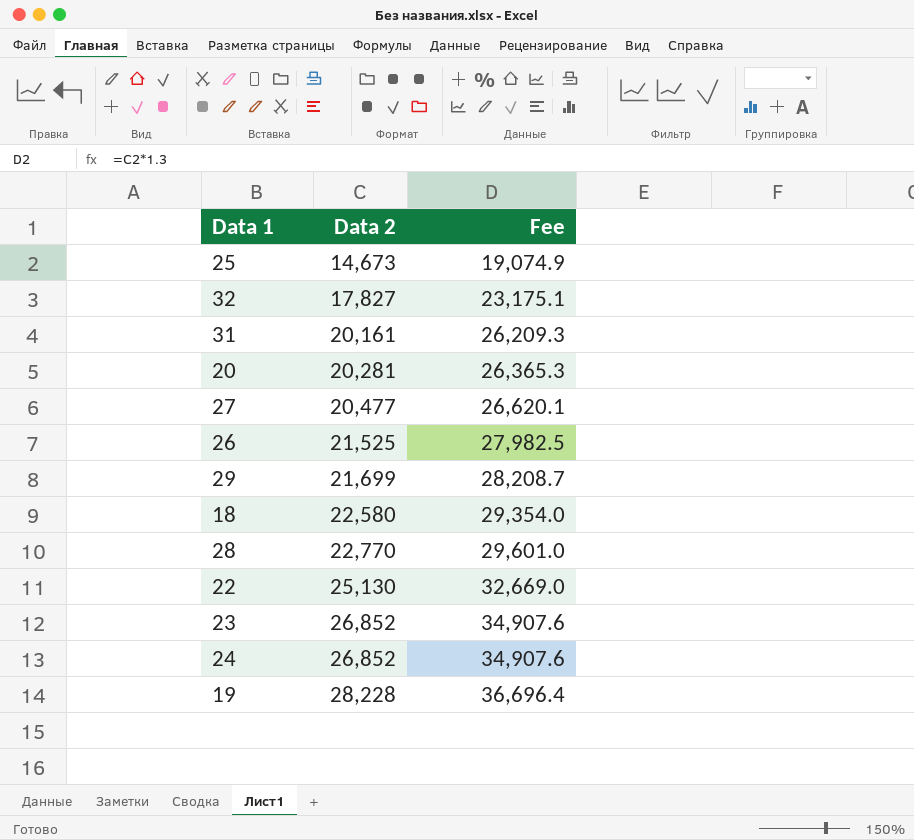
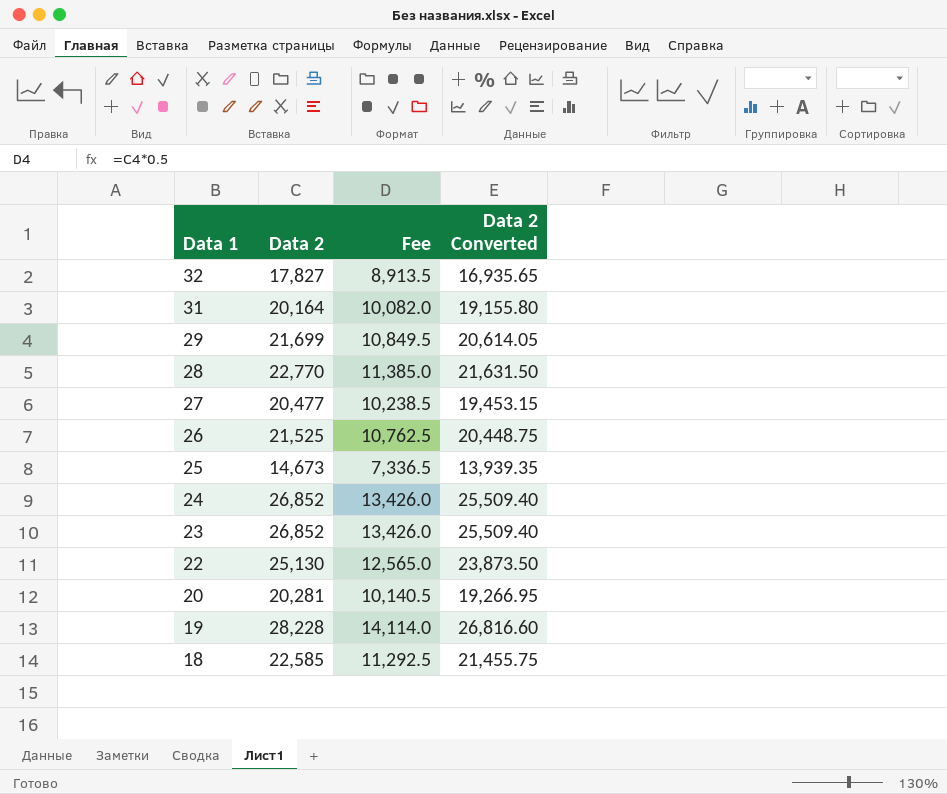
row order: Data 2 ascending -> Data 1 descending
column Fee | formula: [Data 2] * 1.3 -> [Data 2] * 0.5
column Data 2 Converted | formula: none -> [Data 2] * 0.95
31 | Data 2: 20,161 -> 20,164
18 | Data 2: 22,580 -> 22,585

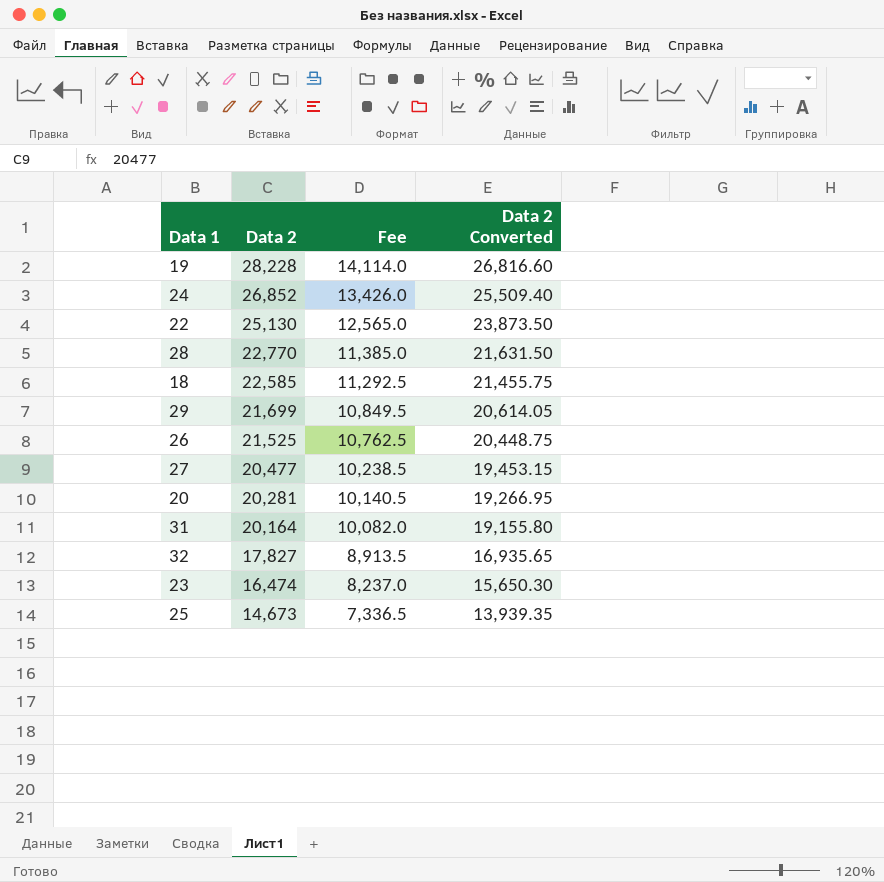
row order: Data 1 descending -> Data 2 descending
23 | Data 2: 26,852 -> 16,474
23 | Fee: 13,426.0 -> 8,237.0
23 | Data 2 Converted: 25,509.40 -> 15,650.30

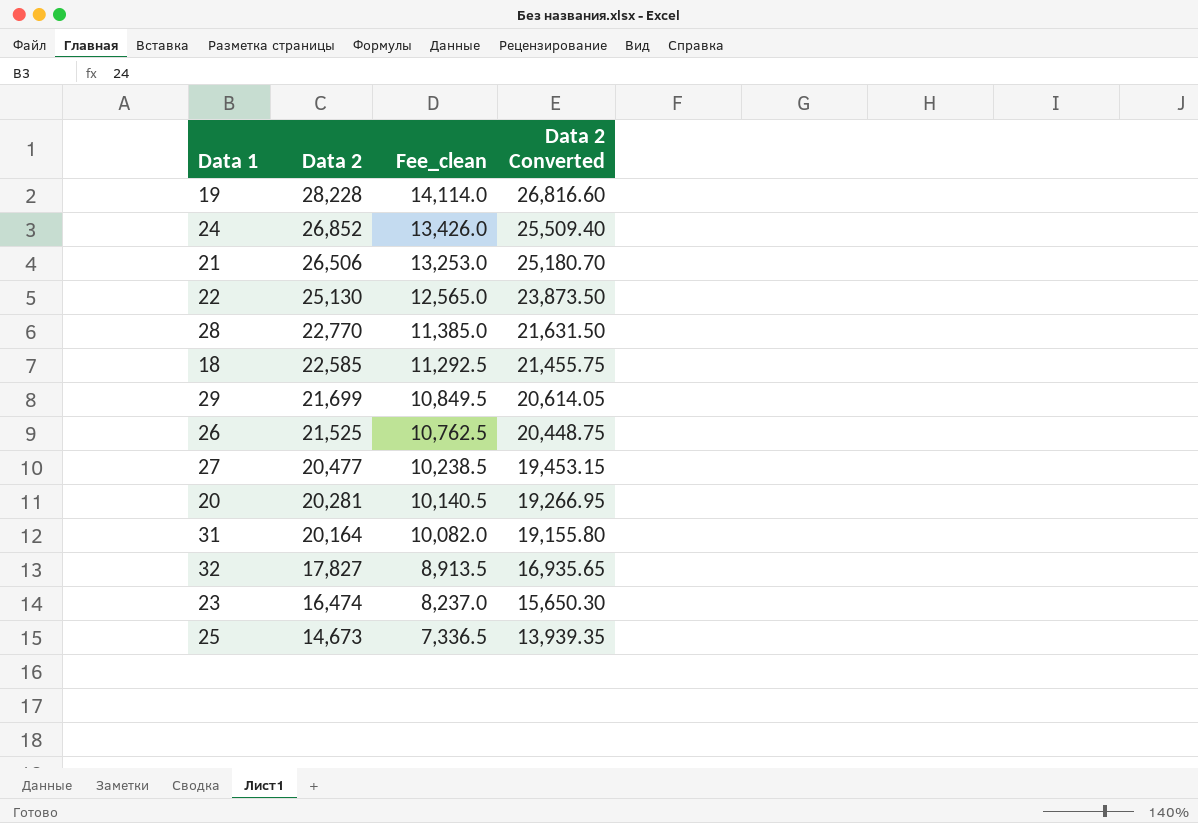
column name: Fee -> Fee_clean
row 21: none -> 26,506 | 13,253.0 | 25,180.70

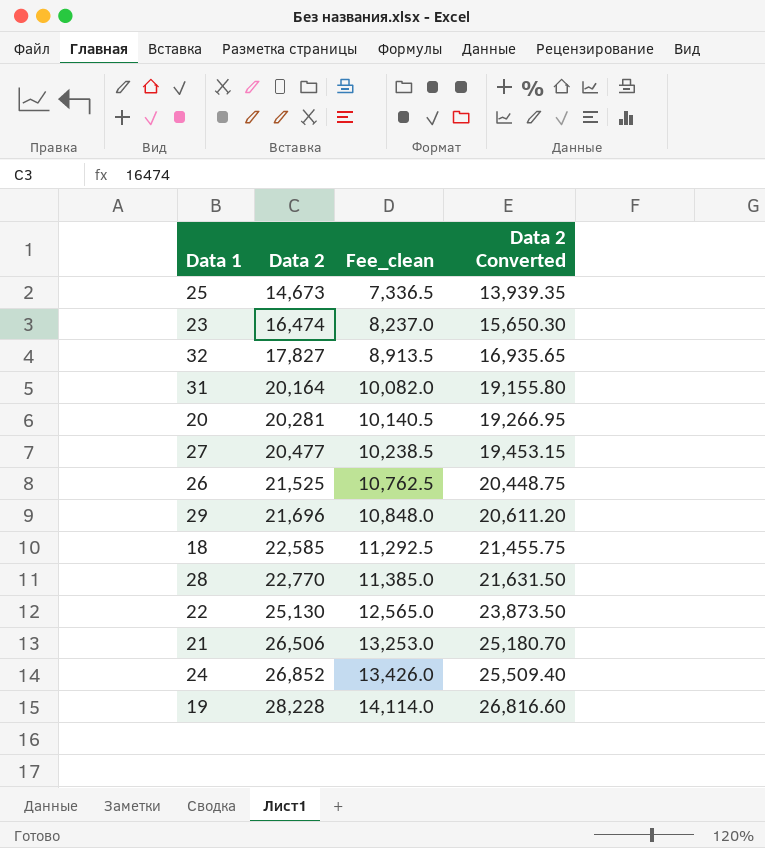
row order: Data 2 descending -> Data 2 ascending
29 | Data 2: 21,699 -> 21,696
29 | Fee_clean: 10,849.5 -> 10,848.0
29 | Data 2 Converted: 20,614.05 -> 20,611.20

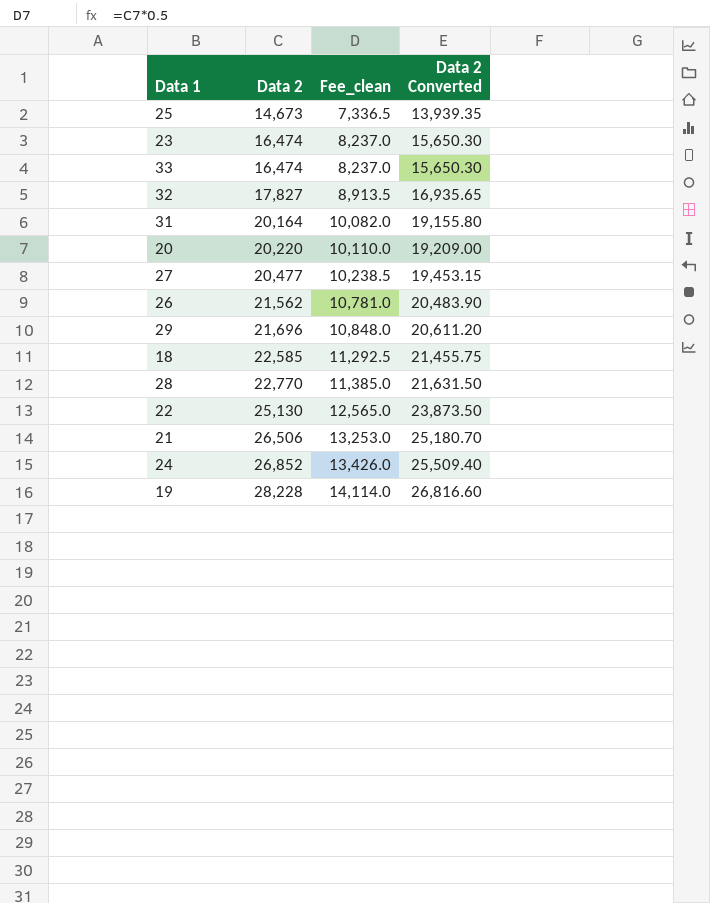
row 33: none -> 16,474 | 8,237.0 | 15,650.30
20 | Data 2: 20,281 -> 20,220
20 | Fee_clean: 10,140.5 -> 10,110.0
20 | Data 2 Converted: 19,266.95 -> 19,209.00
26 | Data 2: 21,525 -> 21,562
26 | Fee_clean: 10,762.5 -> 10,781.0
26 | Data 2 Converted: 20,448.75 -> 20,483.90

